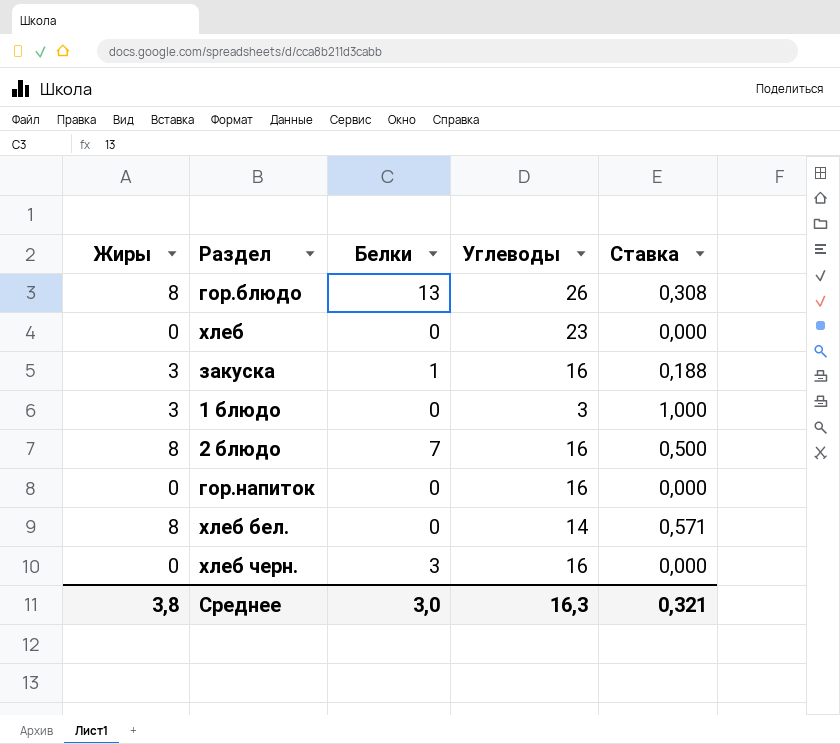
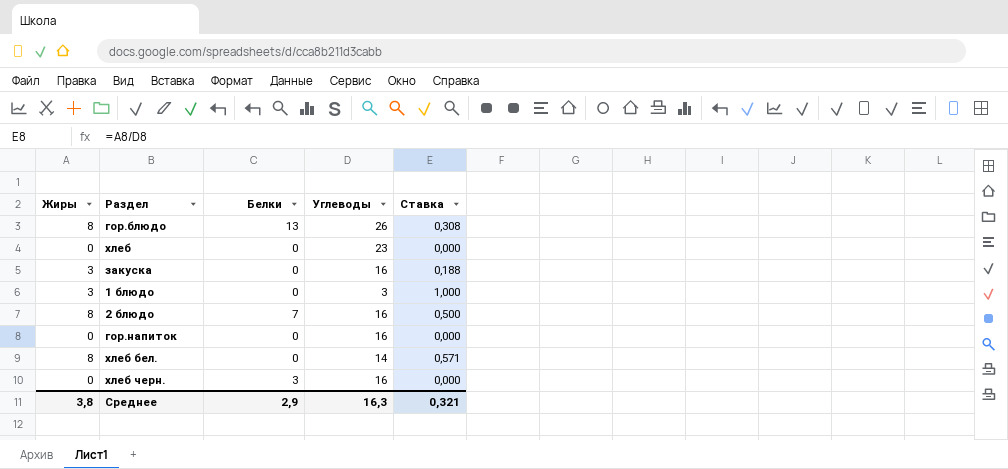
закуска | Белки: 1 -> 0
Среднее | Белки: 3,0 -> 2,9

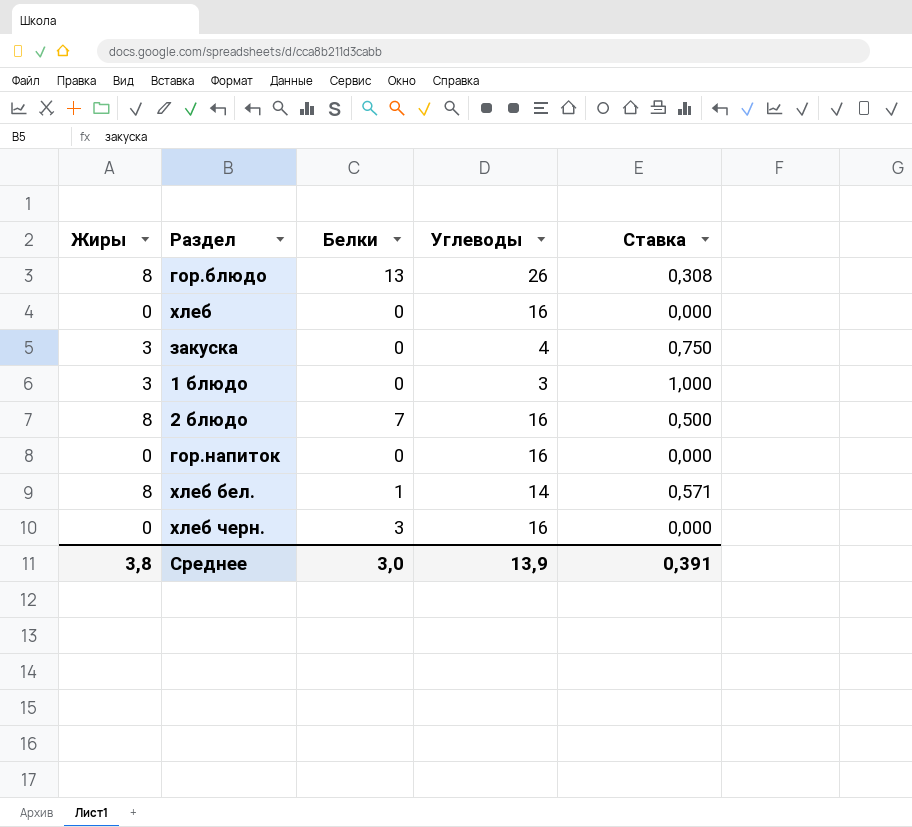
хлеб | Углеводы: 23 -> 16
закуска | Углеводы: 16 -> 4
закуска | Ставка: 0,188 -> 0,750
хлеб бел. | Белки: 0 -> 1
Среднее | Белки: 2,9 -> 3,0
Среднее | Углеводы: 16,3 -> 13,9
Среднее | Ставка: 0,321 -> 0,391

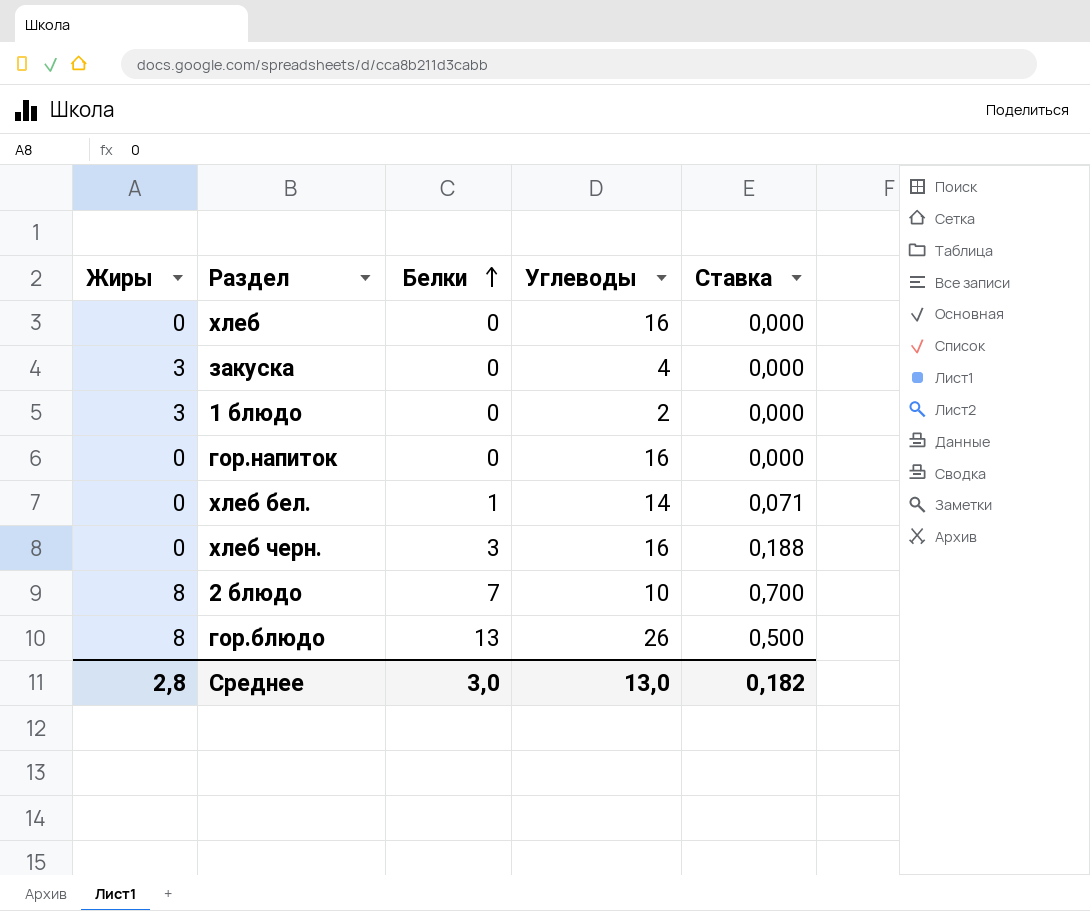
row order: none -> Белки ascending
column Ставка | formula: [Жиры] / [Углеводы] -> [Белки] / [Углеводы]
1 блюдо | Углеводы: 3 -> 2
хлеб бел. | Жиры: 8 -> 0
2 блюдо | Углеводы: 16 -> 10
Среднее | Жиры: 3,8 -> 2,8
Среднее | Углеводы: 13,9 -> 13,0
Среднее | Ставка: 0,391 -> 0,182

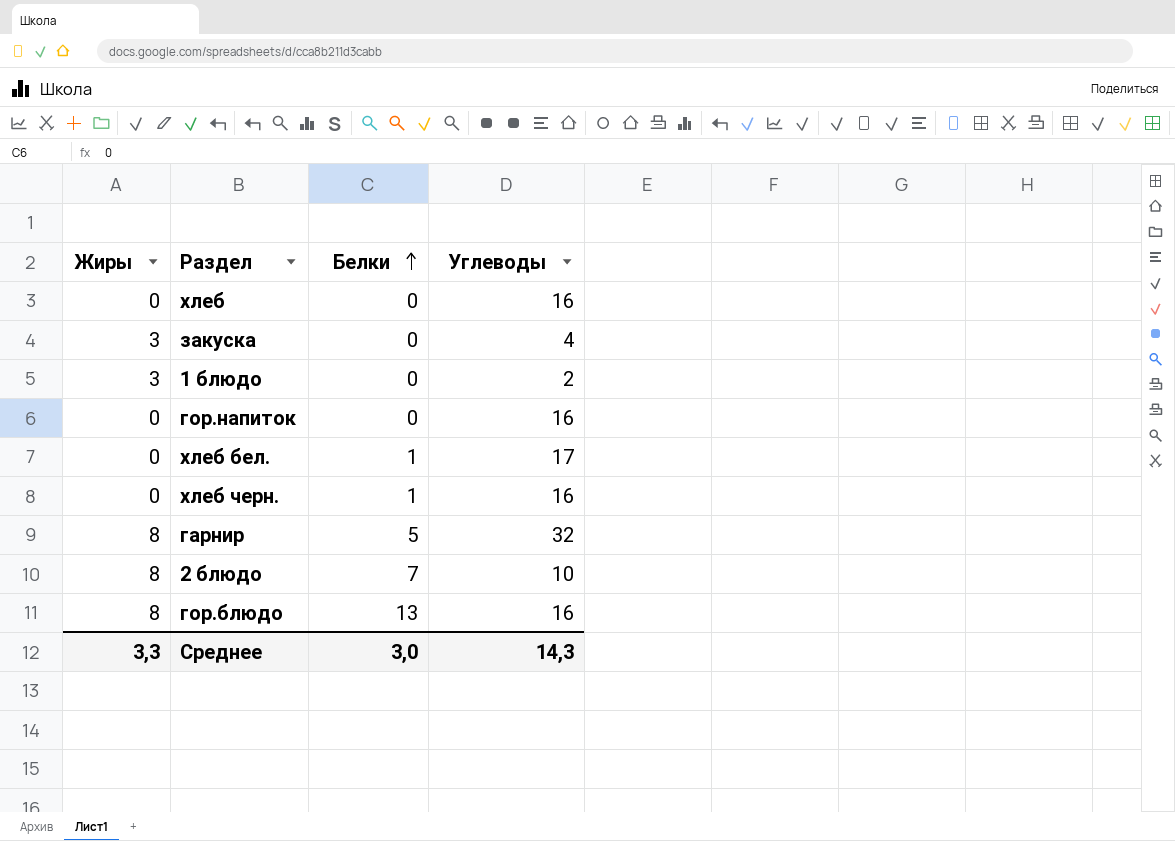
column Ставка | formula: [Белки] / [Углеводы] -> none
хлеб бел. | Углеводы: 14 -> 17
хлеб черн. | Белки: 3 -> 1
row гарнир: none -> 8 | 5 | 32
гор.блюдо | Углеводы: 26 -> 16
Среднее | Жиры: 2,8 -> 3,3
Среднее | Углеводы: 13,0 -> 14,3

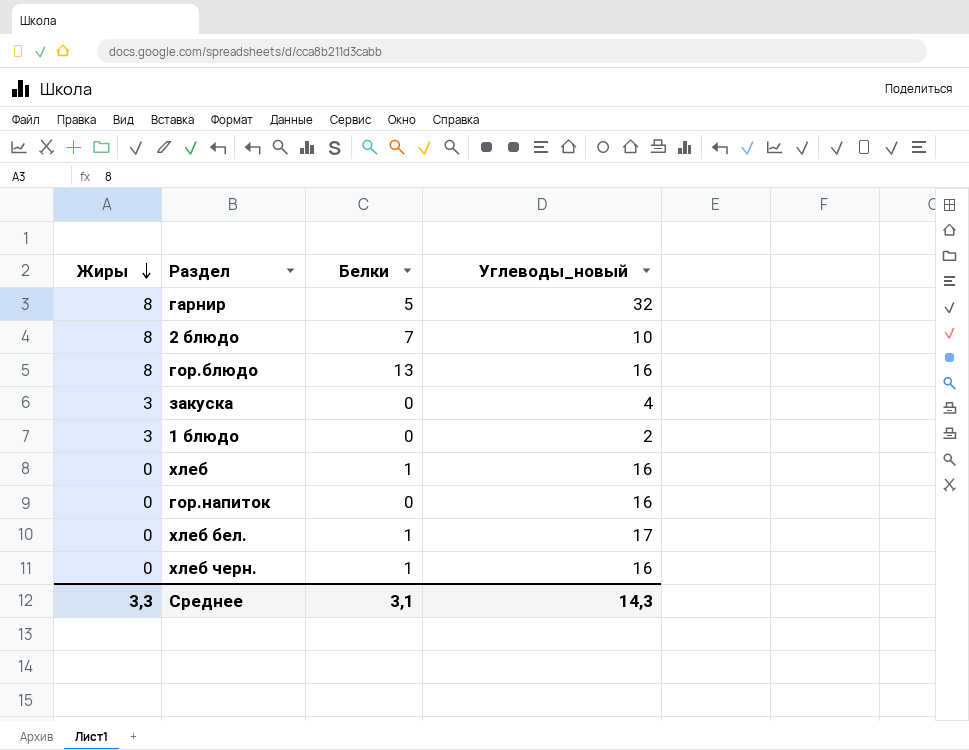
row order: Белки ascending -> Жиры descending
column name: Углеводы -> Углеводы_новый
хлеб | Белки: 0 -> 1
Среднее | Белки: 3,0 -> 3,1

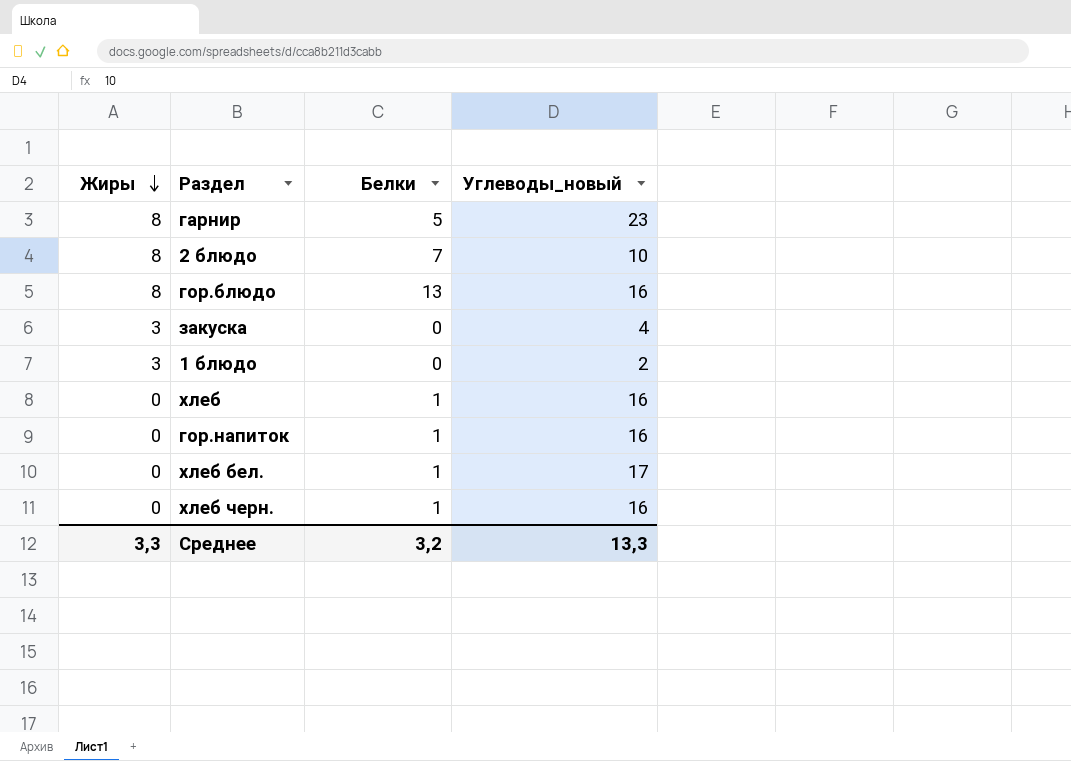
гарнир | Углеводы_новый: 32 -> 23
гор.напиток | Белки: 0 -> 1
Среднее | Белки: 3,1 -> 3,2
Среднее | Углеводы_новый: 14,3 -> 13,3

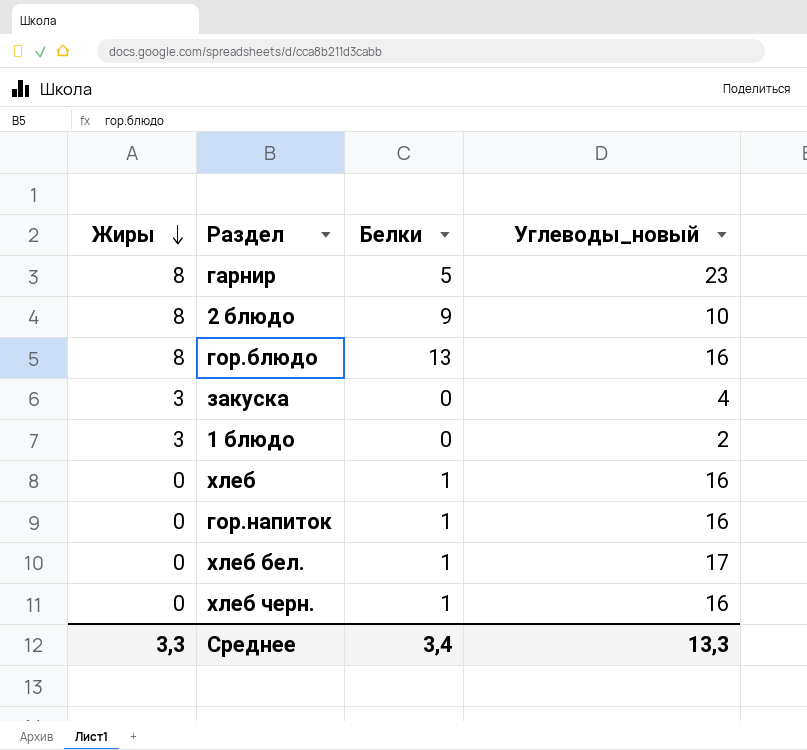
2 блюдо | Белки: 7 -> 9
Среднее | Белки: 3,2 -> 3,4

